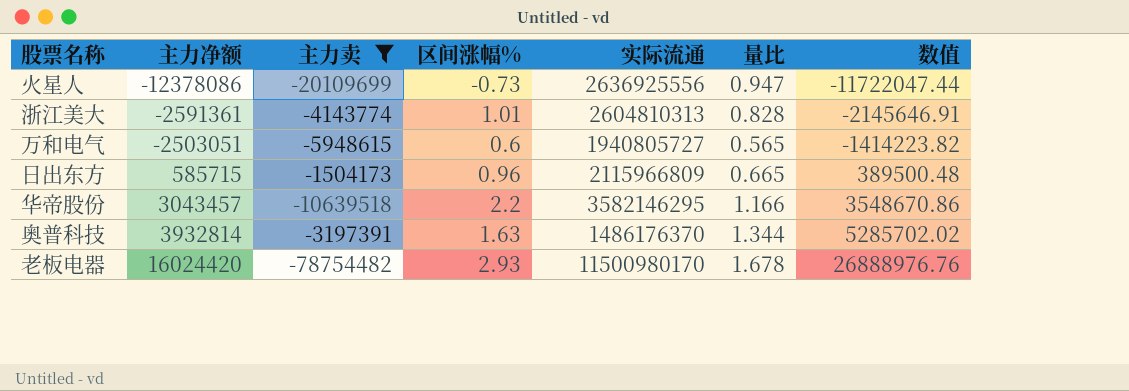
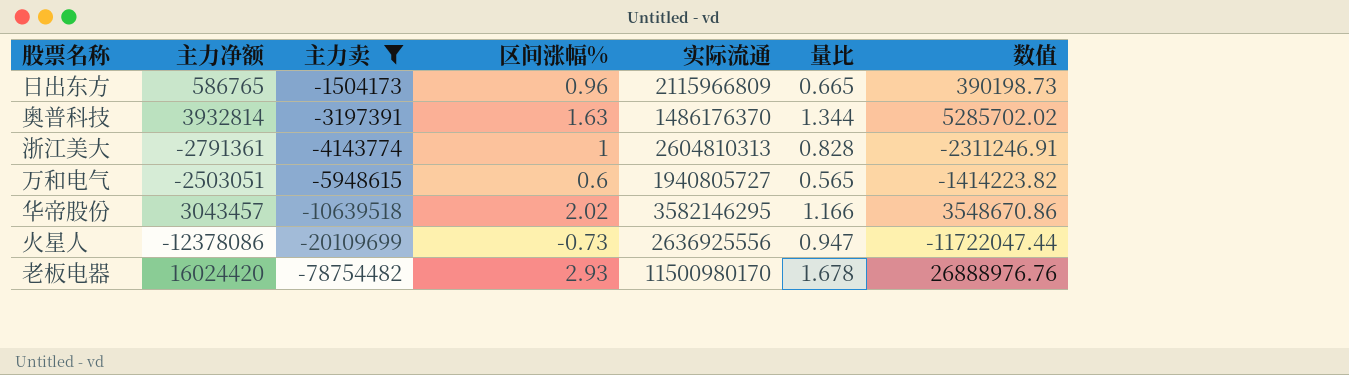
row order: 主力净额 ascending -> 主力卖 descending
日出东方 | 主力净额: 585715 -> 586765
日出东方 | 数值: 389500.48 -> 390198.73
浙江美大 | 主力净额: -2591361 -> -2791361
浙江美大 | 区间涨幅%: 1.01 -> 1
浙江美大 | 数值: -2145646.91 -> -2311246.91
华帝股份 | 区间涨幅%: 2.2 -> 2.02

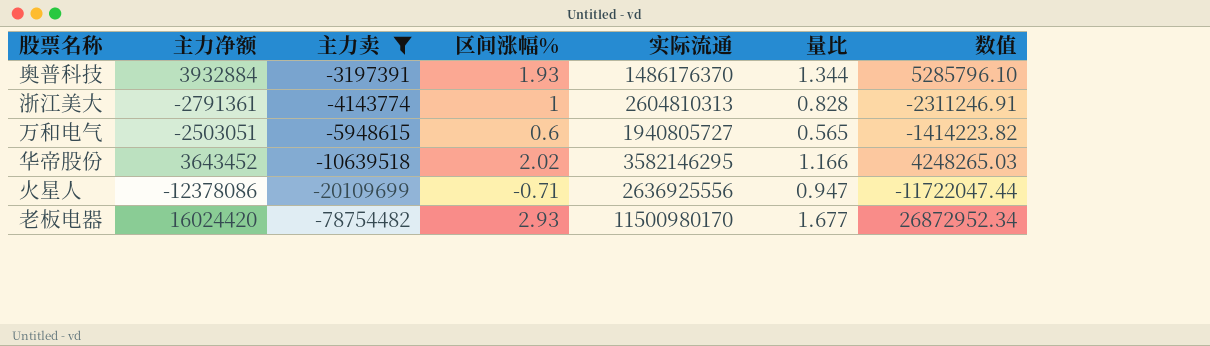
row 日出东方: 586765 | -1504173 | 0.96 | 2115966809 | 0.665 | 390198.73 -> none
奥普科技 | 主力净额: 3932814 -> 3932884
奥普科技 | 区间涨幅%: 1.63 -> 1.93
奥普科技 | 数值: 5285702.02 -> 5285796.10
华帝股份 | 主力净额: 3043457 -> 3643452
华帝股份 | 数值: 3548670.86 -> 4248265.03
火星人 | 区间涨幅%: -0.73 -> -0.71
老板电器 | 量比: 1.678 -> 1.677
老板电器 | 数值: 26888976.76 -> 26872952.34

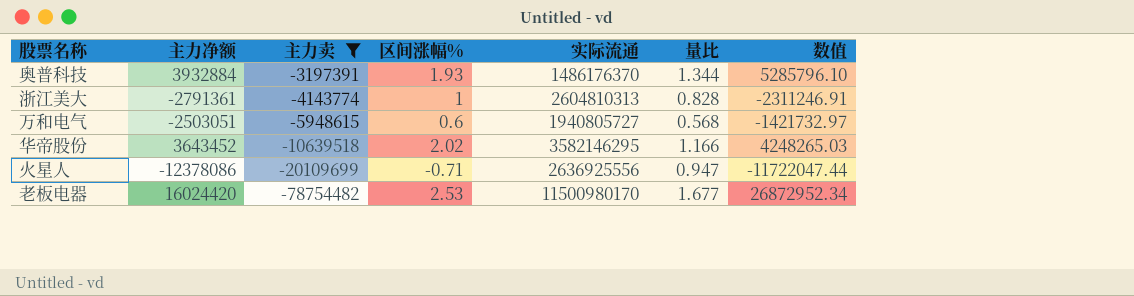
万和电气 | 量比: 0.565 -> 0.568
万和电气 | 数值: -1414223.82 -> -1421732.97
老板电器 | 区间涨幅%: 2.93 -> 2.53

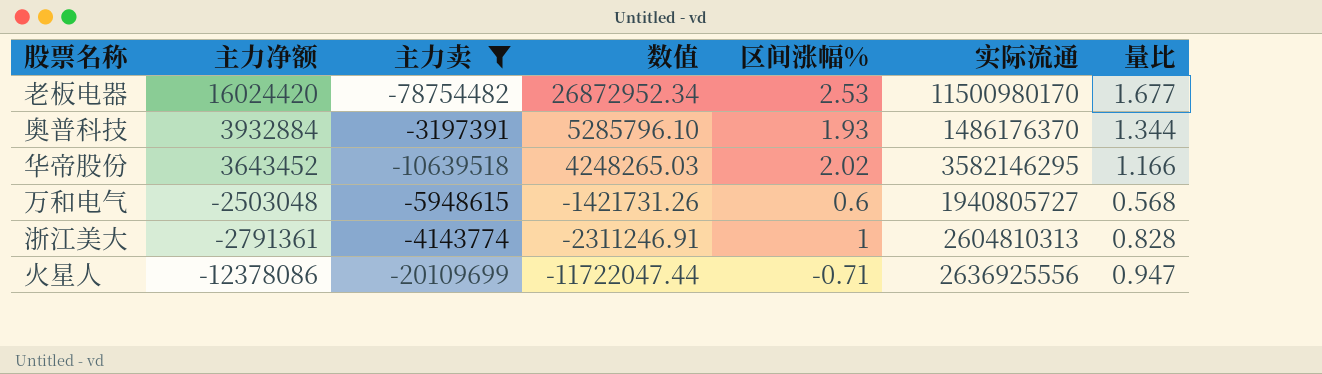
row order: 主力卖 descending -> 主力净额 descending
column 数值 | position: 7 -> 4
万和电气 | 主力净额: -2503051 -> -2503048
万和电气 | 数值: -1421732.97 -> -1421731.26

